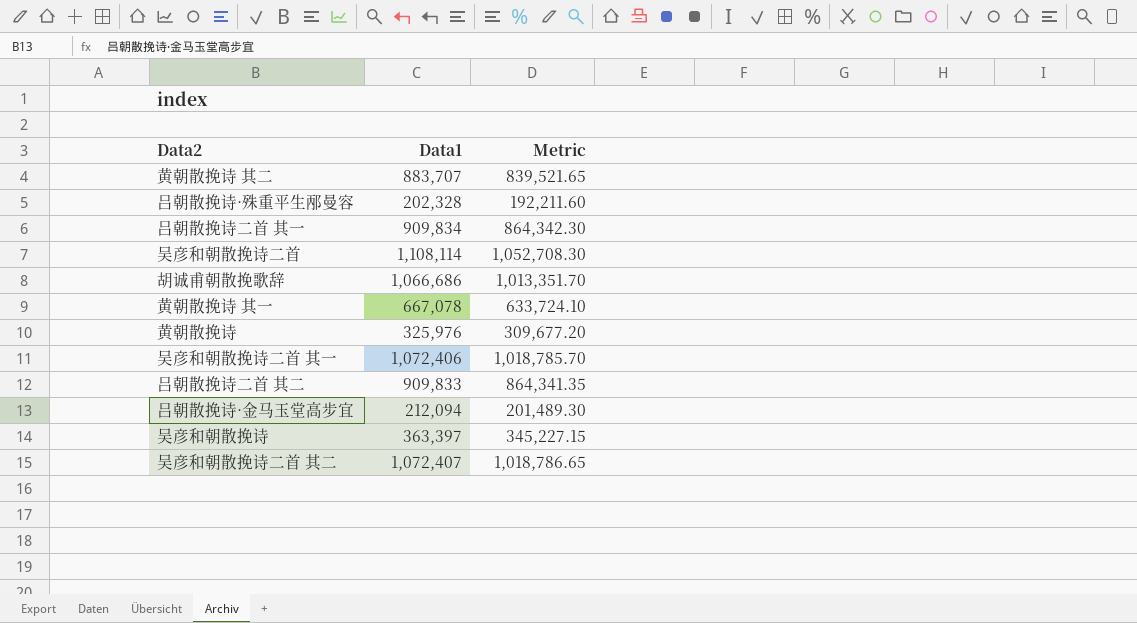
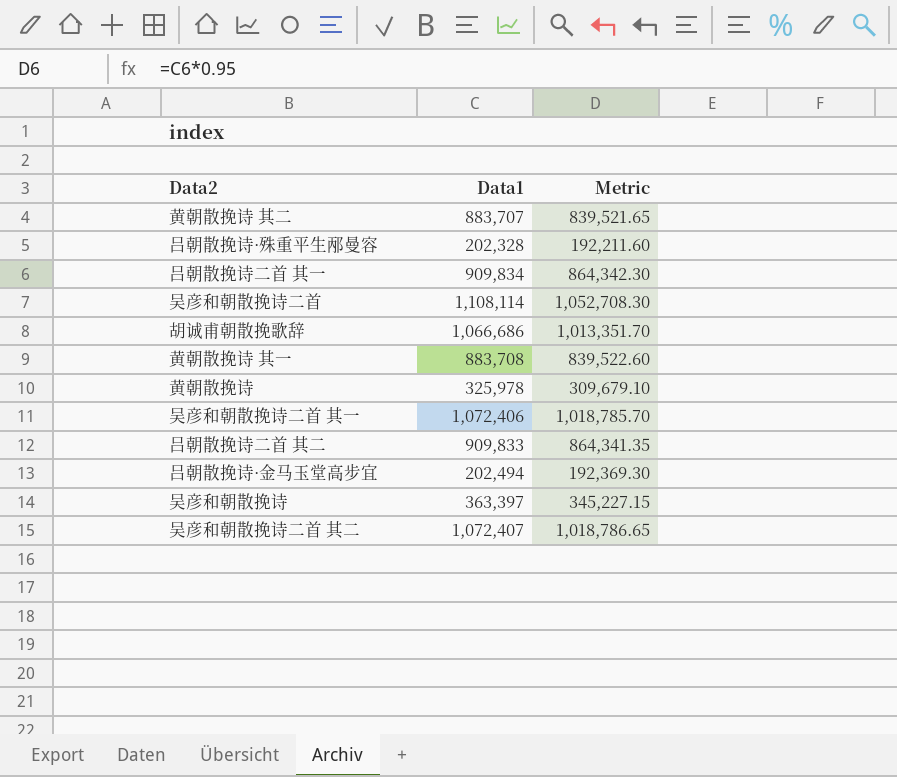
黄朝散挽诗 其一 | Data1: 667,078 -> 883,708
黄朝散挽诗 其一 | Metric: 633,724.10 -> 839,522.60
黄朝散挽诗 | Data1: 325,976 -> 325,978
黄朝散挽诗 | Metric: 309,677.20 -> 309,679.10
吕朝散挽诗·金马玉堂高步宜 | Data1: 212,094 -> 202,494
吕朝散挽诗·金马玉堂高步宜 | Metric: 201,489.30 -> 192,369.30

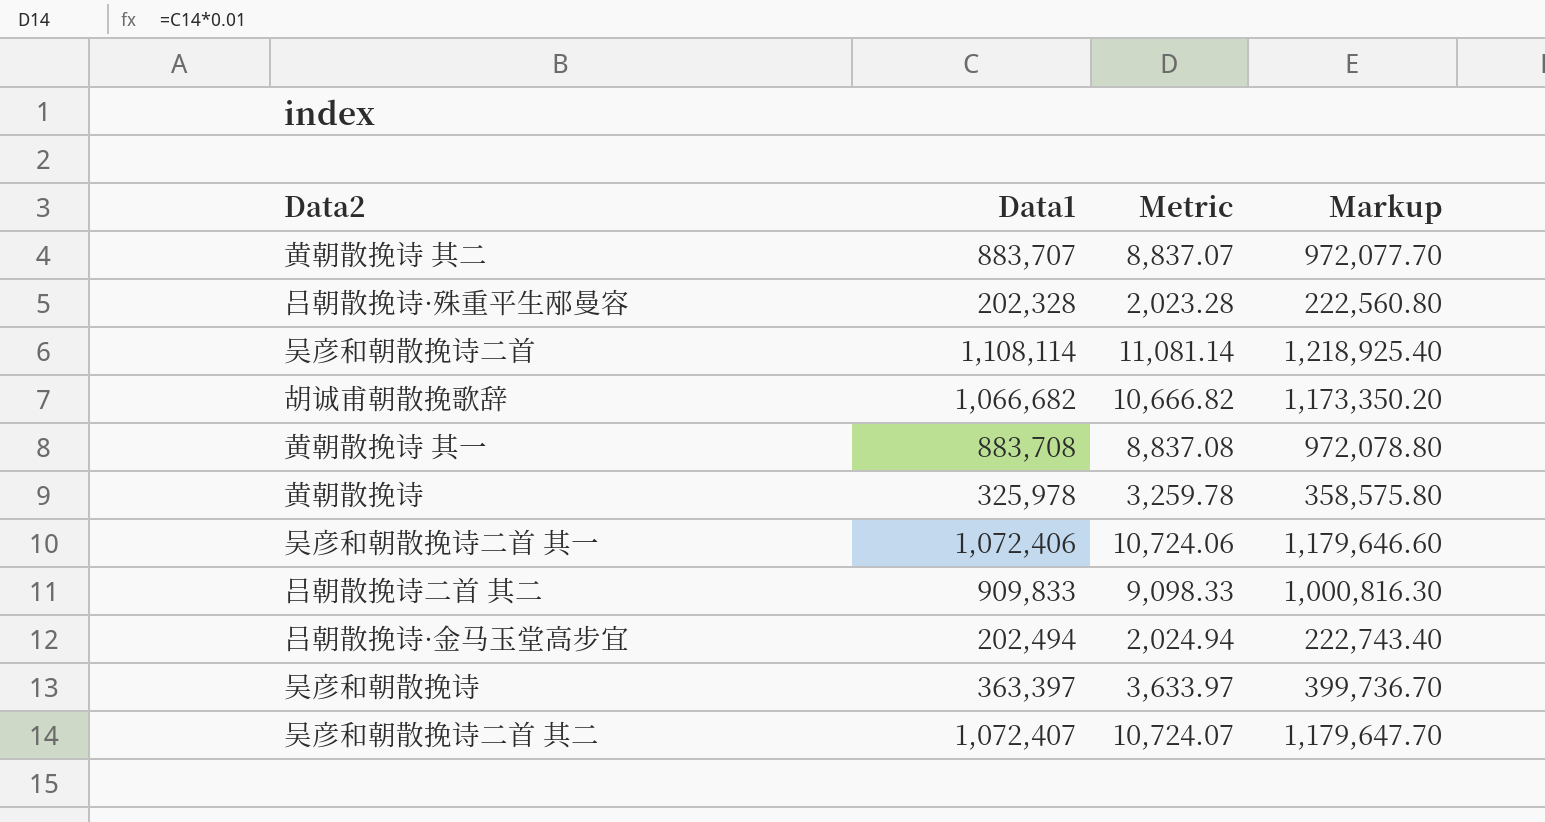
column Metric | formula: [Data1] * 0.95 -> [Data1] * 0.01
column Markup | formula: none -> [Data1] * 1.1
row 吕朝散挽诗二首 其一: 909,834 | 864,342.30 -> none
胡诚甫朝散挽歌辞 | Data1: 1,066,686 -> 1,066,682

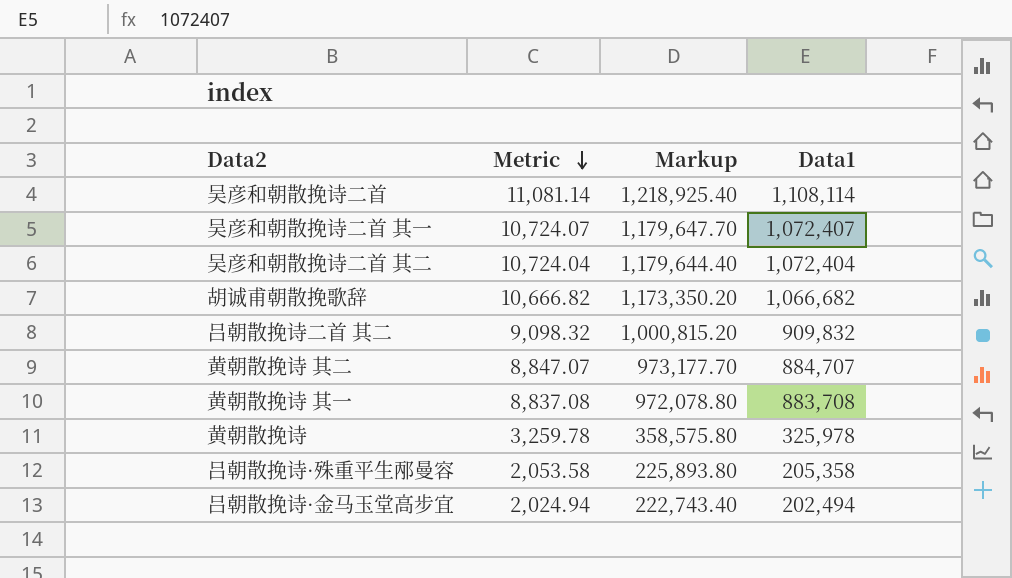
row order: none -> Metric descending
column Data1 | position: 2 -> 4
row 吴彦和朝散挽诗: 363,397 | 3,633.97 | 399,736.70 -> none
吴彦和朝散挽诗二首 其一 | Metric: 10,724.06 -> 10,724.07
吴彦和朝散挽诗二首 其一 | Markup: 1,179,646.60 -> 1,179,647.70
吴彦和朝散挽诗二首 其一 | Data1: 1,072,406 -> 1,072,407
吴彦和朝散挽诗二首 其二 | Metric: 10,724.07 -> 10,724.04
吴彦和朝散挽诗二首 其二 | Markup: 1,179,647.70 -> 1,179,644.40
吴彦和朝散挽诗二首 其二 | Data1: 1,072,407 -> 1,072,404
吕朝散挽诗二首 其二 | Metric: 9,098.33 -> 9,098.32
吕朝散挽诗二首 其二 | Markup: 1,000,816.30 -> 1,000,815.20
吕朝散挽诗二首 其二 | Data1: 909,833 -> 909,832
黄朝散挽诗 其二 | Metric: 8,837.07 -> 8,847.07
黄朝散挽诗 其二 | Markup: 972,077.70 -> 973,177.70
黄朝散挽诗 其二 | Data1: 883,707 -> 884,707
吕朝散挽诗·殊重平生邴曼容 | Metric: 2,023.28 -> 2,053.58
吕朝散挽诗·殊重平生邴曼容 | Markup: 222,560.80 -> 225,893.80
吕朝散挽诗·殊重平生邴曼容 | Data1: 202,328 -> 205,358

